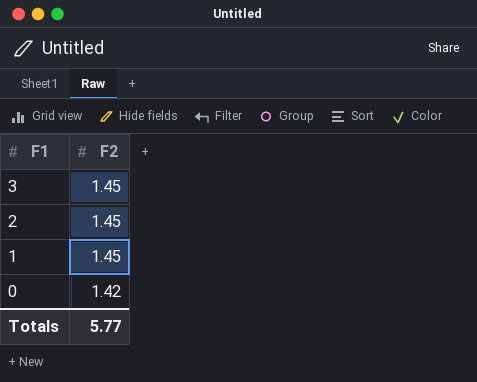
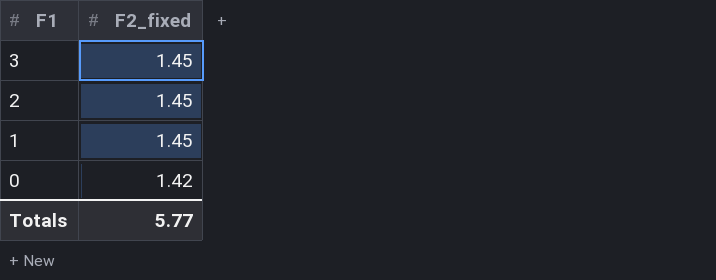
column name: F2 -> F2_fixed

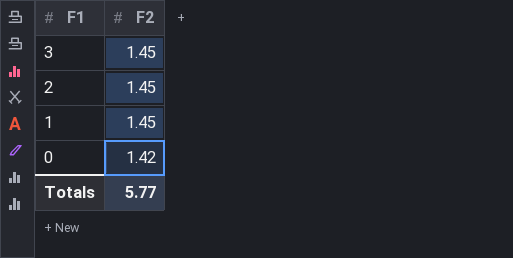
column name: F2_fixed -> F2

